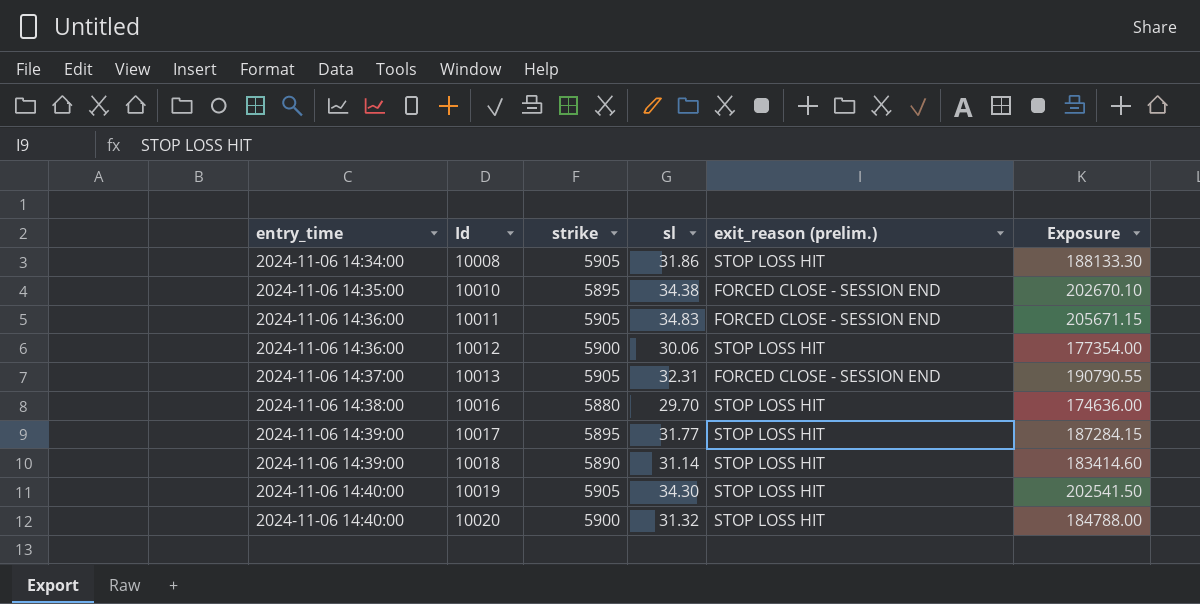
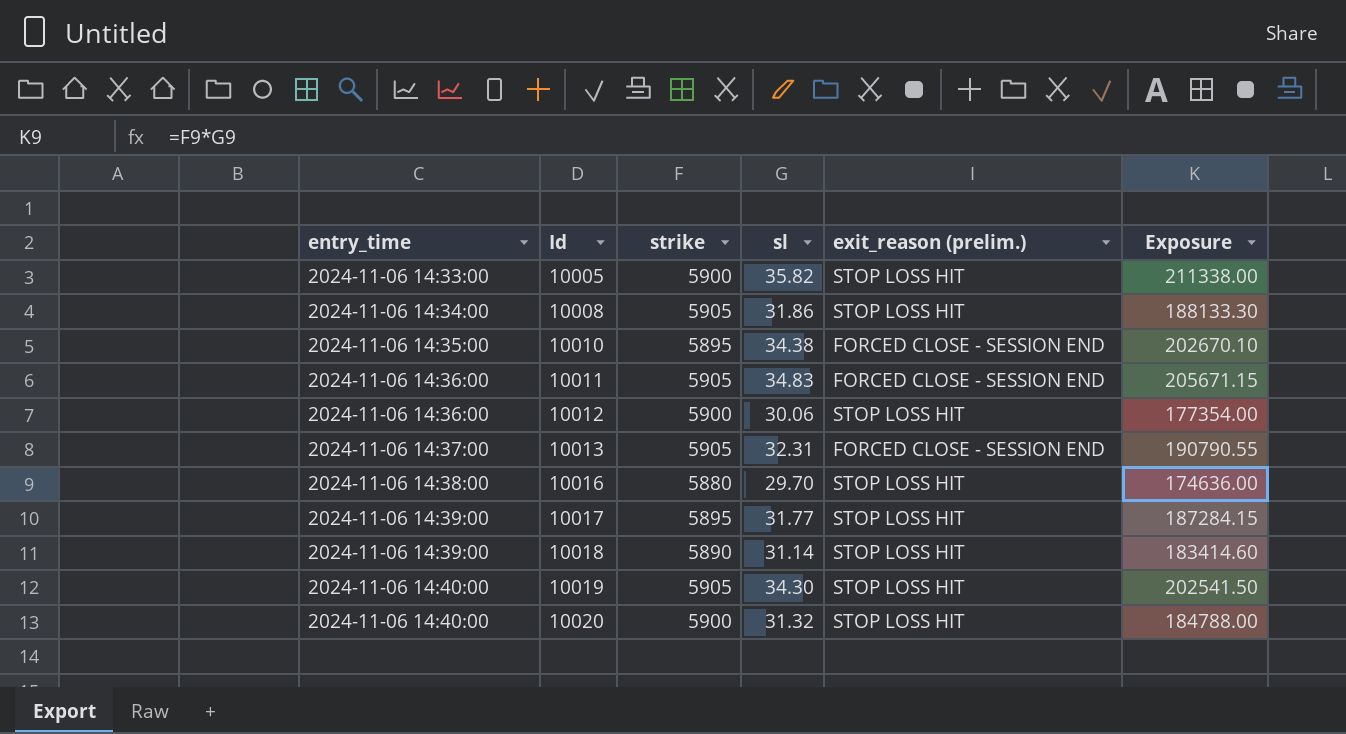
row 10005: none -> 2024-11-06 14:33:00 | 5900 | 35.82 | STOP LOSS HIT | 211338.00

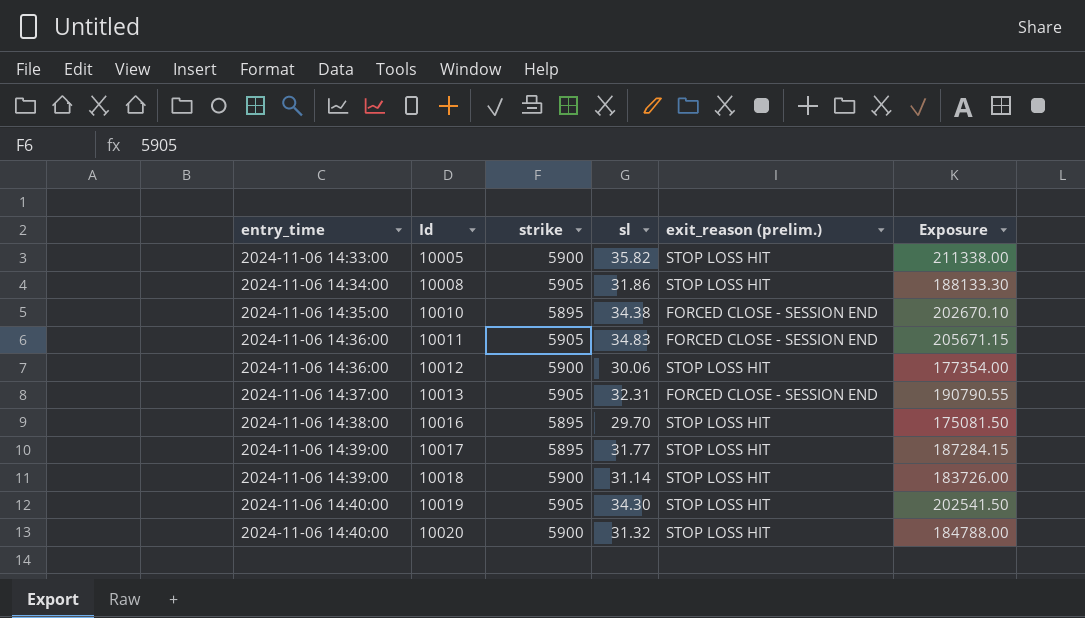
10016 | strike: 5880 -> 5895
10016 | Exposure: 174636.00 -> 175081.50
10018 | strike: 5890 -> 5900
10018 | Exposure: 183414.60 -> 183726.00

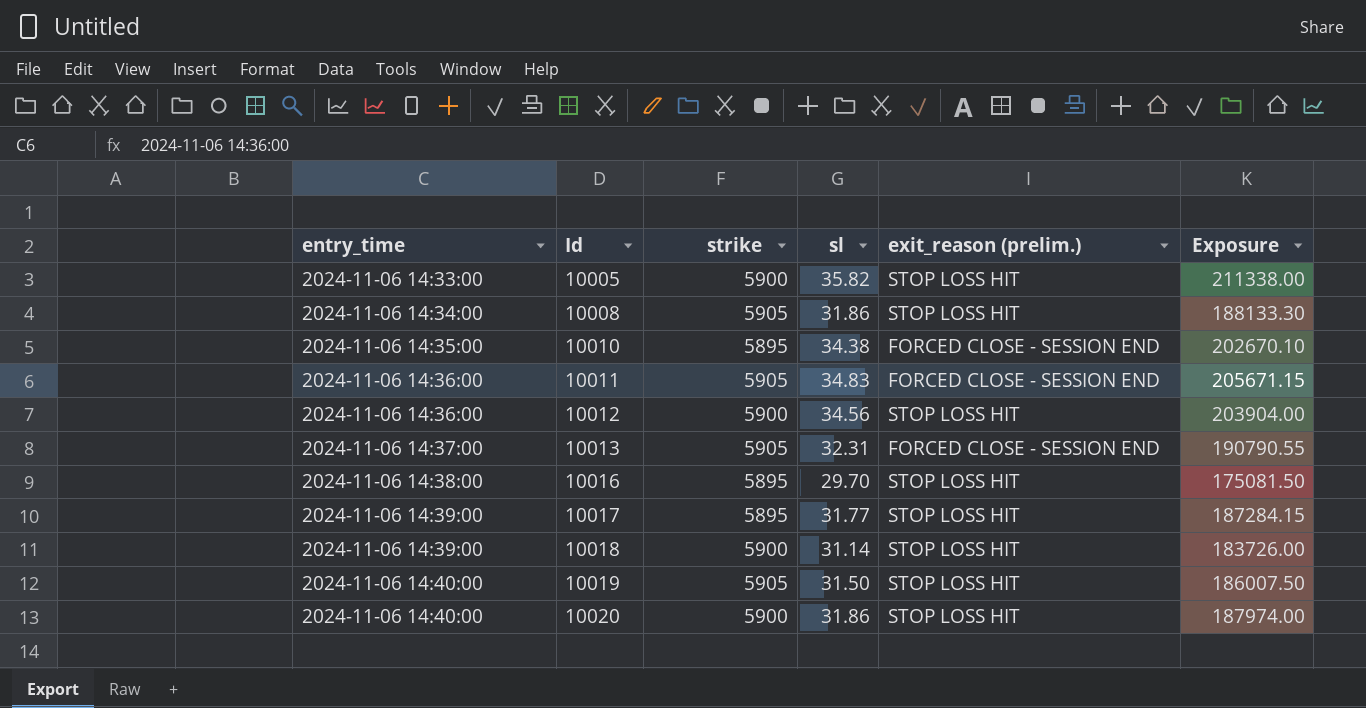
10012 | sl: 30.06 -> 34.56
10012 | Exposure: 177354.00 -> 203904.00
10019 | sl: 34.30 -> 31.50
10019 | Exposure: 202541.50 -> 186007.50
10020 | sl: 31.32 -> 31.86
10020 | Exposure: 184788.00 -> 187974.00

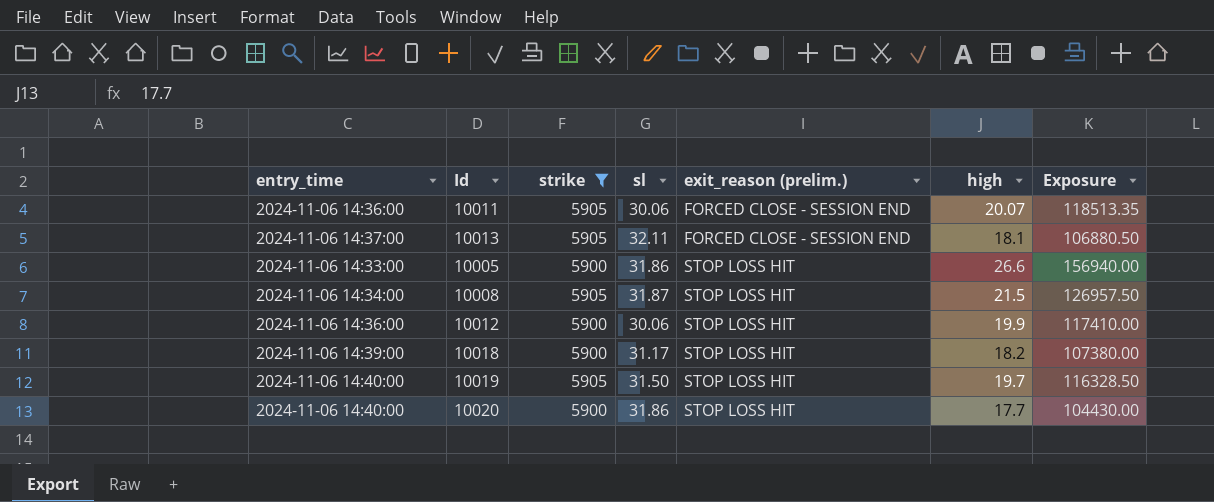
filter: none -> strike != 5895
row order: entry_time ascending -> exit_reason (prelim.) ascending
column high | position: none -> 6
column Exposure | formula: [strike] * [sl] -> [strike] * [high]
10011 | sl: 34.83 -> 30.06
10013 | sl: 32.31 -> 32.11
10005 | sl: 35.82 -> 31.86
10008 | sl: 31.86 -> 31.87
10012 | sl: 34.56 -> 30.06
10018 | sl: 31.14 -> 31.17

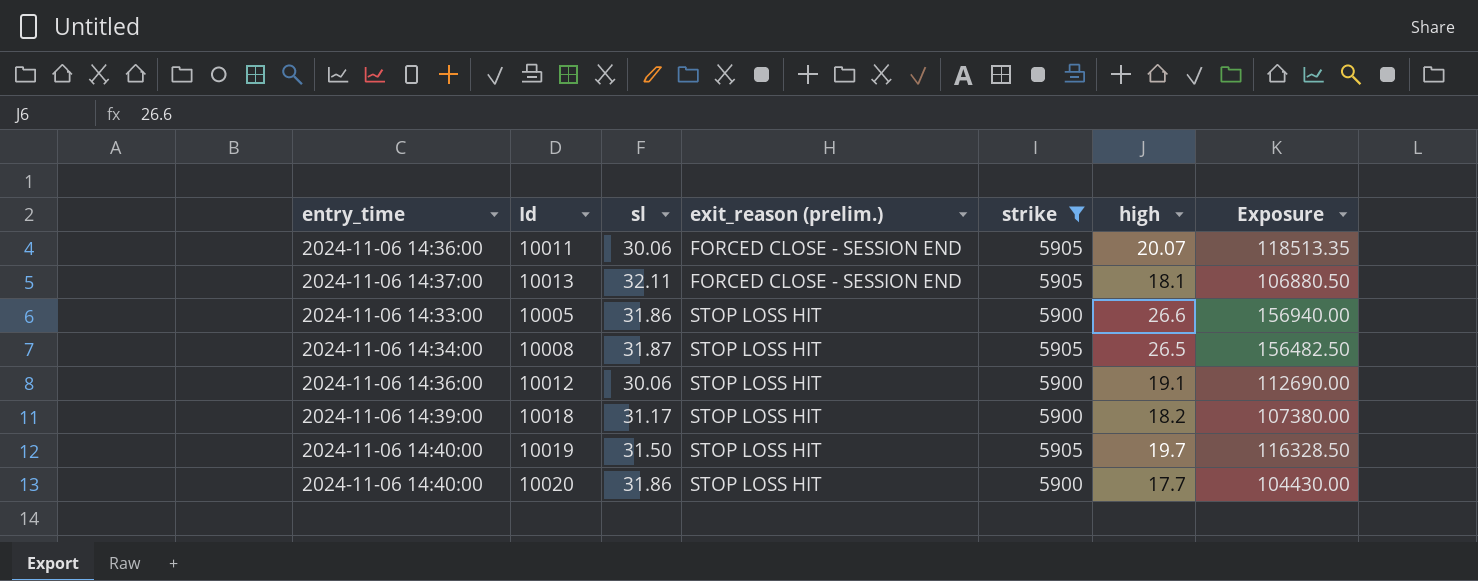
column strike | position: 3 -> 5
10008 | high: 21.5 -> 26.5
10008 | Exposure: 126957.50 -> 156482.50
10012 | high: 19.9 -> 19.1
10012 | Exposure: 117410.00 -> 112690.00

